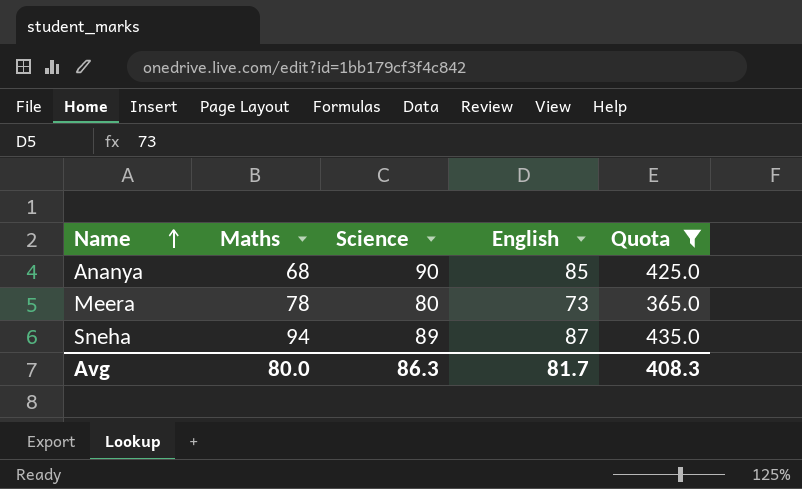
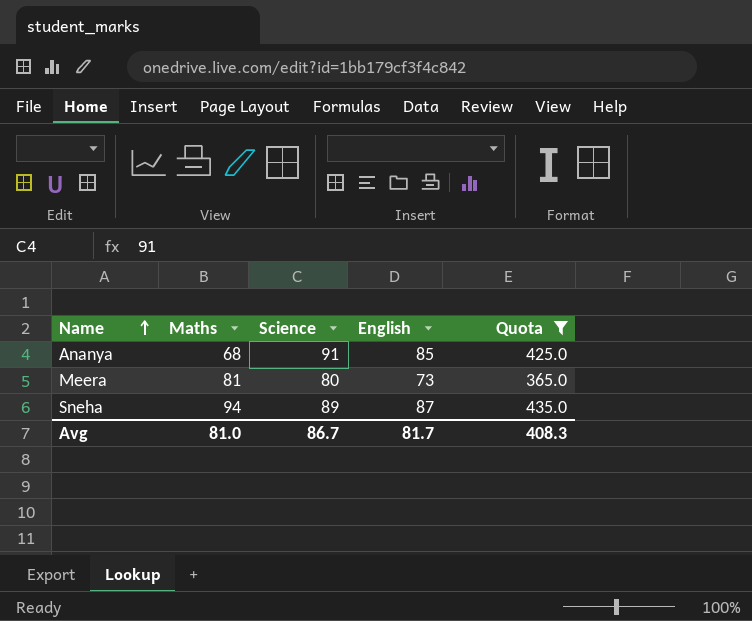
Ananya | Science: 90 -> 91
Meera | Maths: 78 -> 81
Avg | Maths: 80.0 -> 81.0
Avg | Science: 86.3 -> 86.7

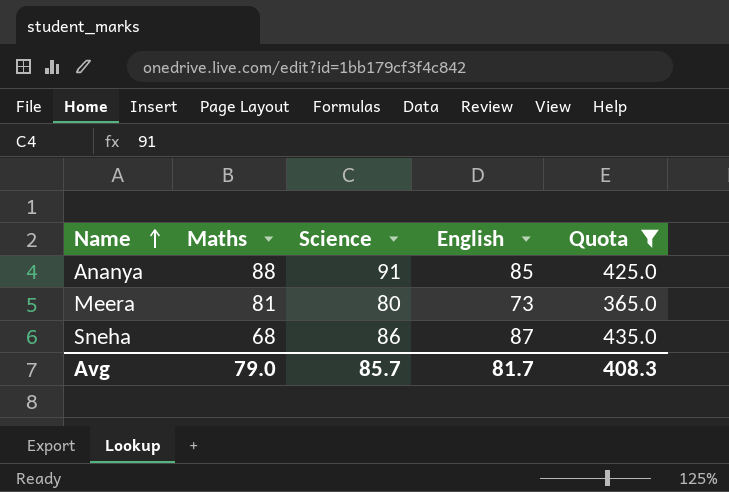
Ananya | Maths: 68 -> 88
Sneha | Maths: 94 -> 68
Sneha | Science: 89 -> 86
Avg | Maths: 81.0 -> 79.0
Avg | Science: 86.7 -> 85.7

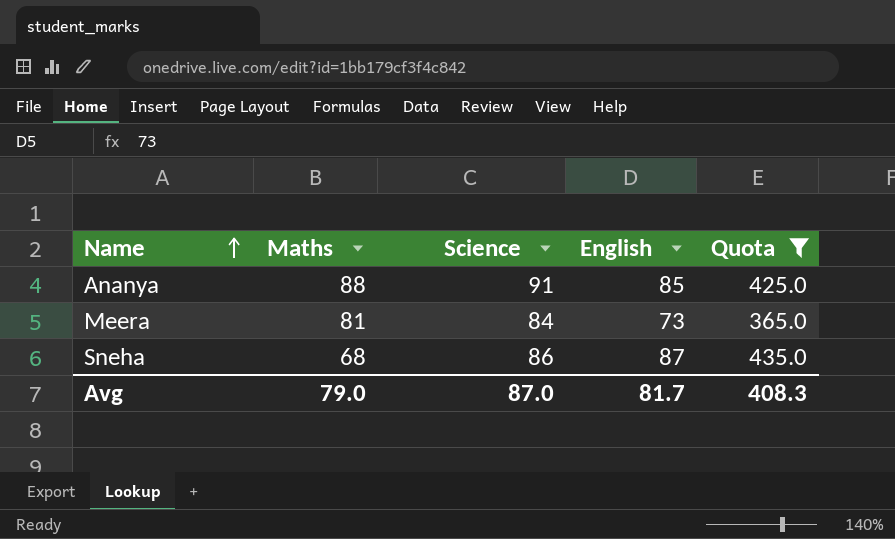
Meera | Science: 80 -> 84
Avg | Science: 85.7 -> 87.0

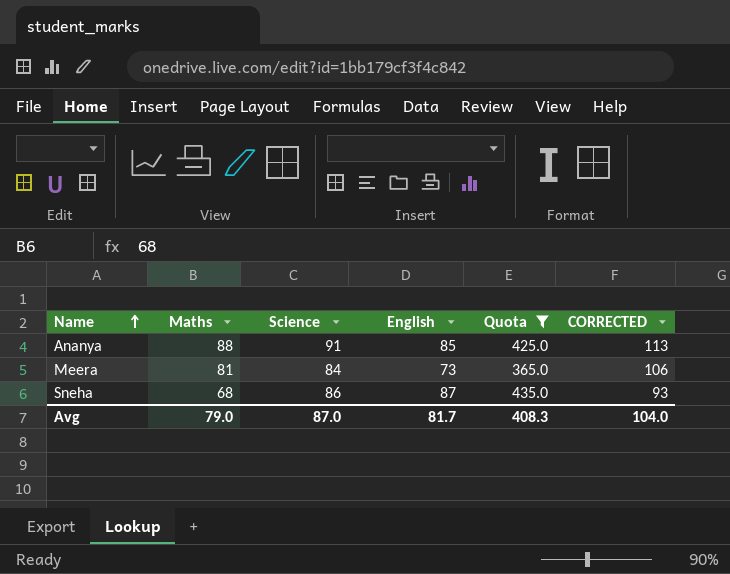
column CORRECTED | formula: none -> [Maths] + 25

